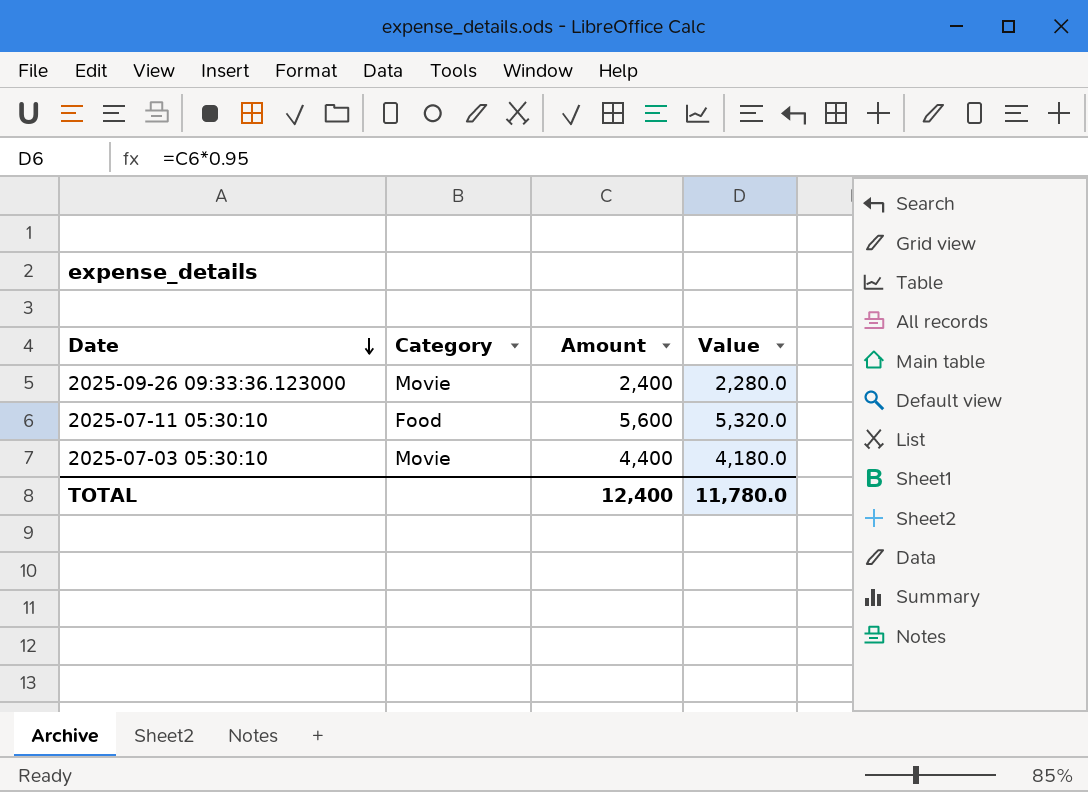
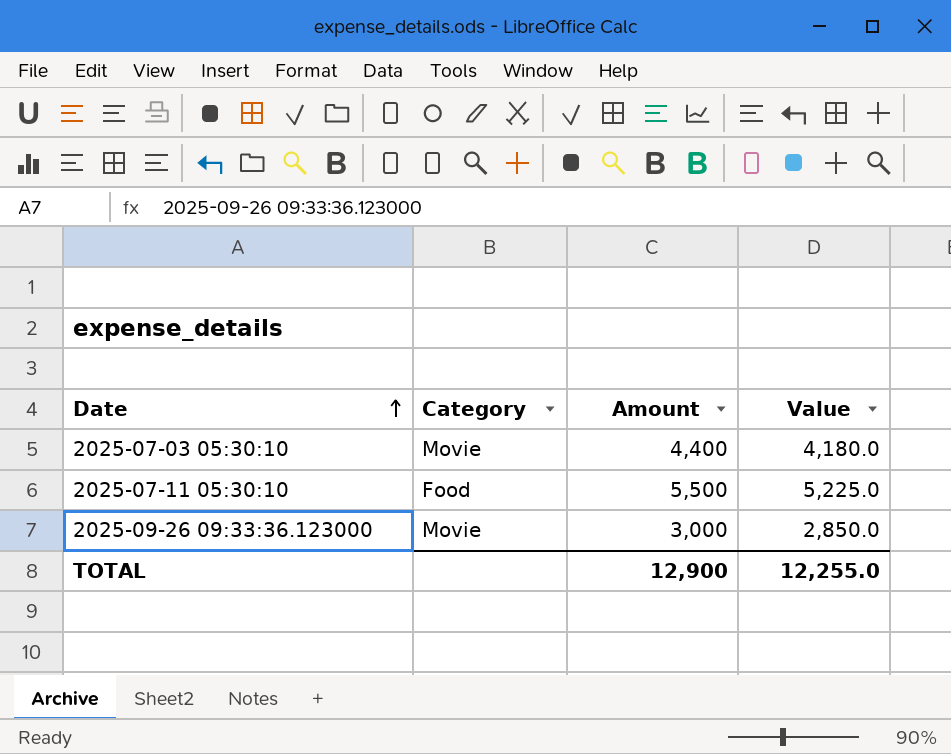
row order: Date descending -> Date ascending
2025-07-11 05:30:10 | Amount: 5,600 -> 5,500
2025-07-11 05:30:10 | Value: 5,320.0 -> 5,225.0
2025-09-26 09:33:36.123000 | Amount: 2,400 -> 3,000
2025-09-26 09:33:36.123000 | Value: 2,280.0 -> 2,850.0
TOTAL | Amount: 12,400 -> 12,900
TOTAL | Value: 11,780.0 -> 12,255.0

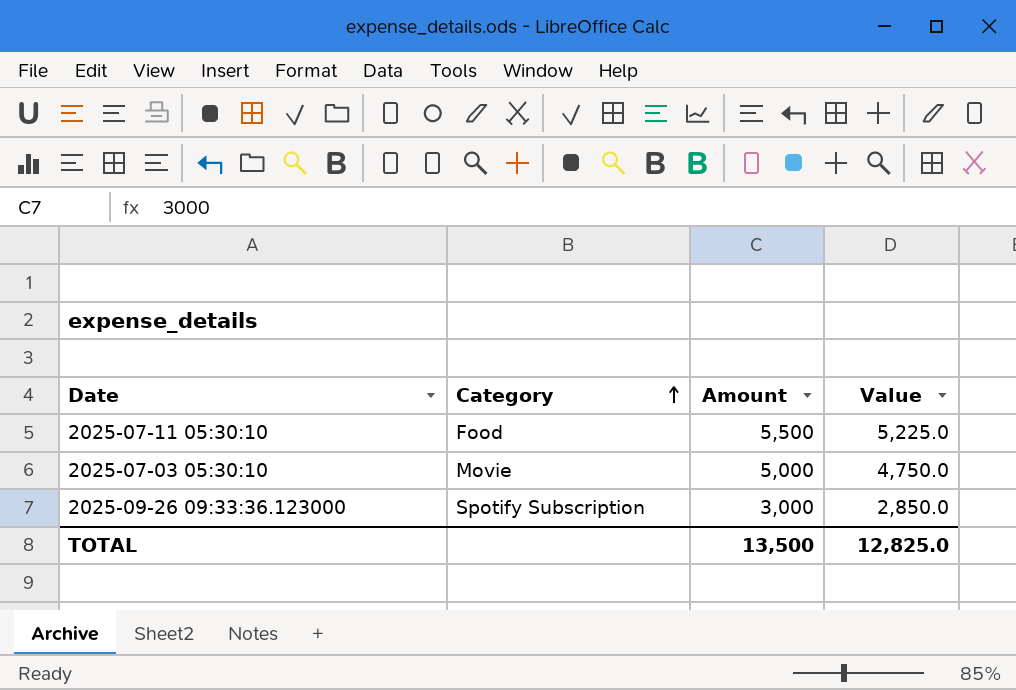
row order: Date ascending -> Category ascending
2025-07-03 05:30:10 | Amount: 4,400 -> 5,000
2025-07-03 05:30:10 | Value: 4,180.0 -> 4,750.0
2025-09-26 09:33:36.123000 | Category: Movie -> Spotify Subscription
TOTAL | Amount: 12,900 -> 13,500
TOTAL | Value: 12,255.0 -> 12,825.0

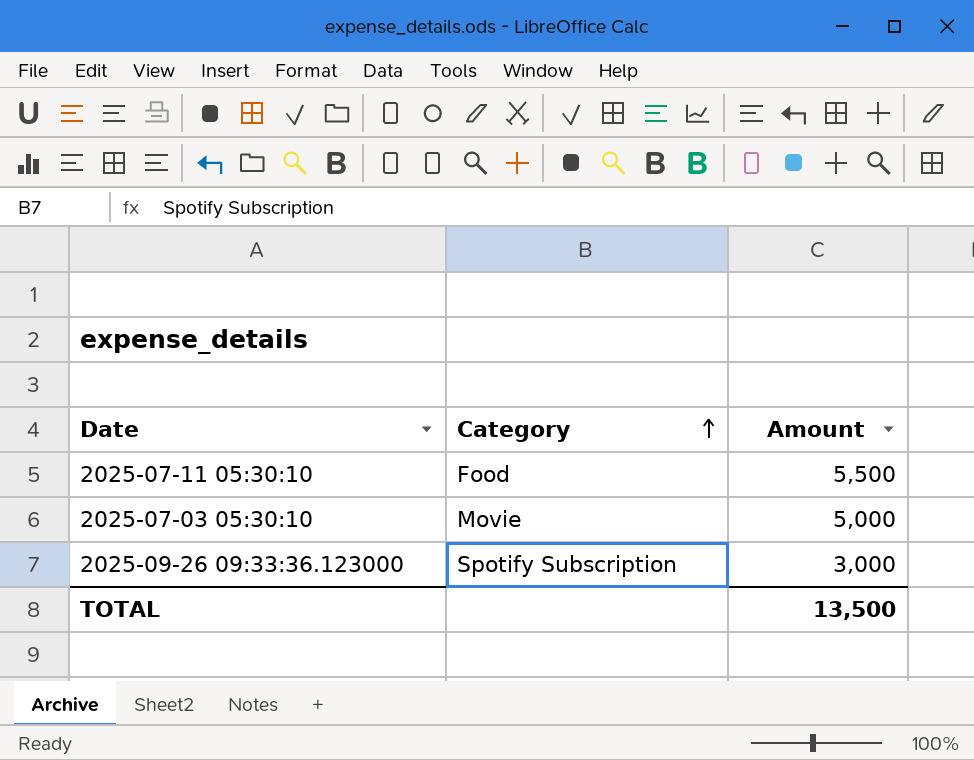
column Value | formula: [Amount] * 0.95 -> none

